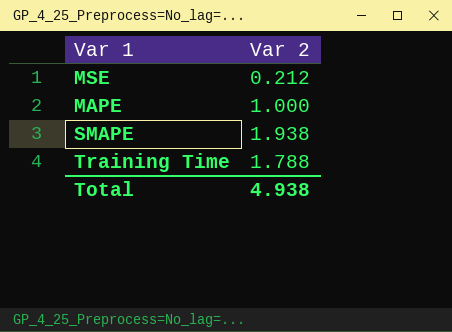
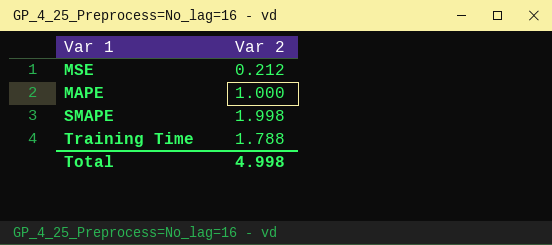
SMAPE | Var 2: 1.938 -> 1.998
Total | Var 2: 4.938 -> 4.998

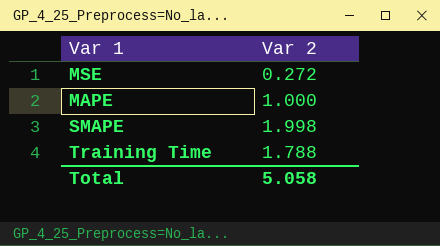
MSE | Var 2: 0.212 -> 0.272
Total | Var 2: 4.998 -> 5.058

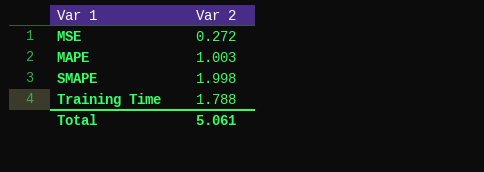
MAPE | Var 2: 1.000 -> 1.003
Total | Var 2: 5.058 -> 5.061

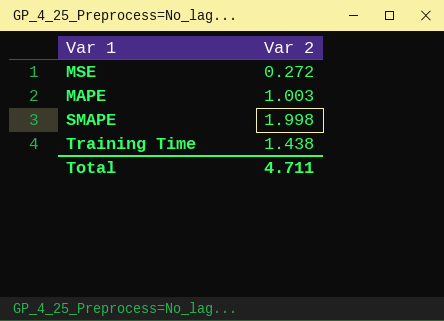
Training Time | Var 2: 1.788 -> 1.438
Total | Var 2: 5.061 -> 4.711

